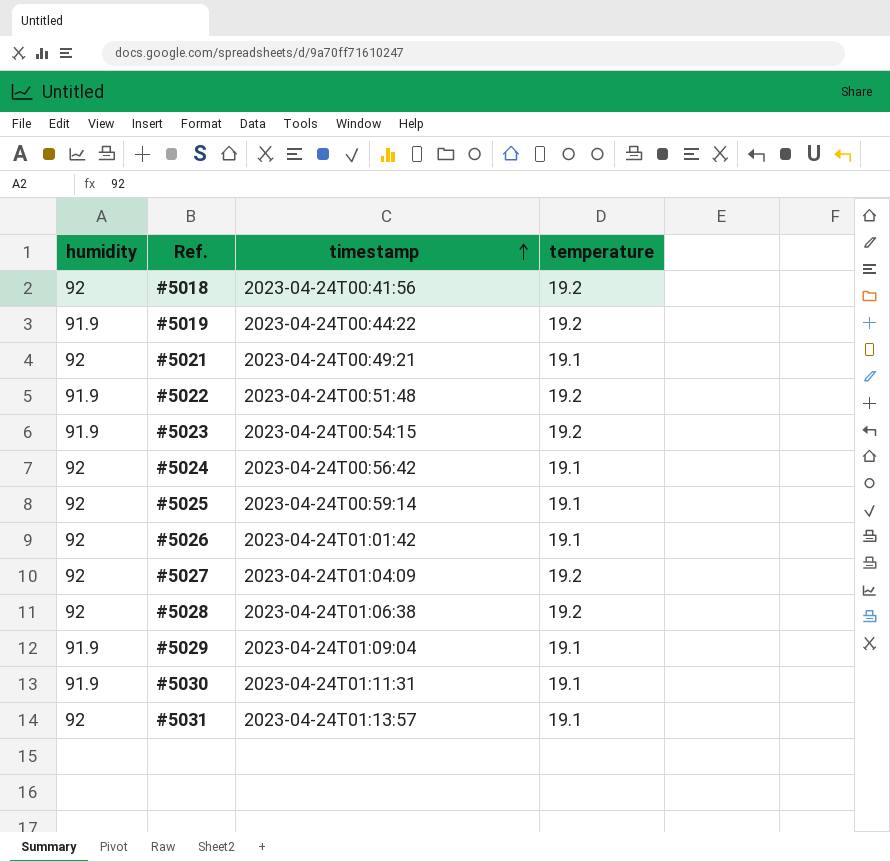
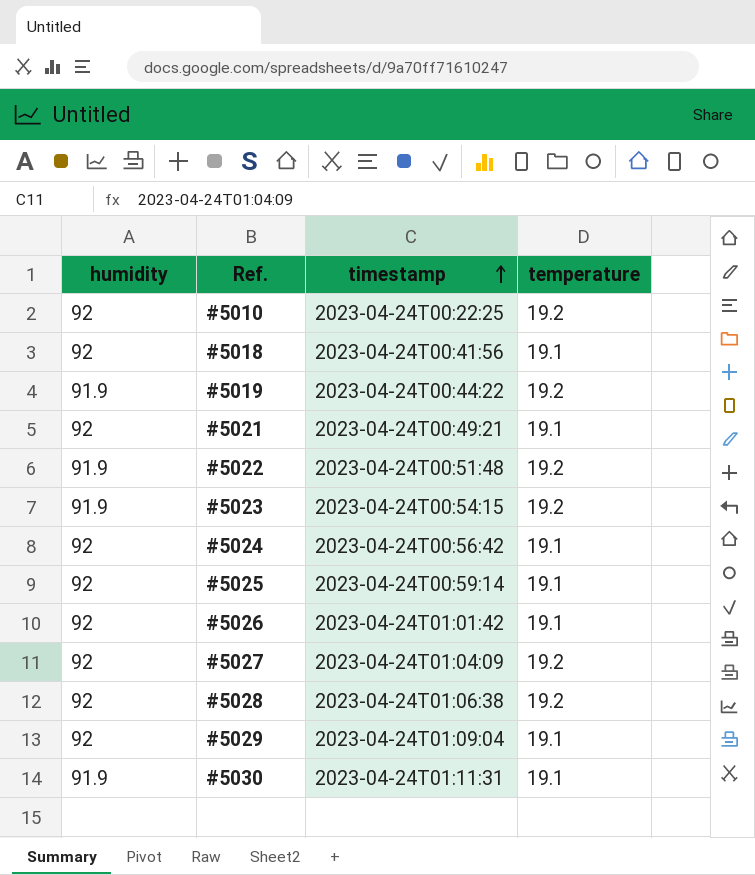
row #5031: 92 | 2023-04-24T01:13:57 | 19.1 -> none
row #5010: none -> 92 | 2023-04-24T00:22:25 | 19.2
#5018 | temperature: 19.2 -> 19.1
#5029 | humidity: 91.9 -> 92

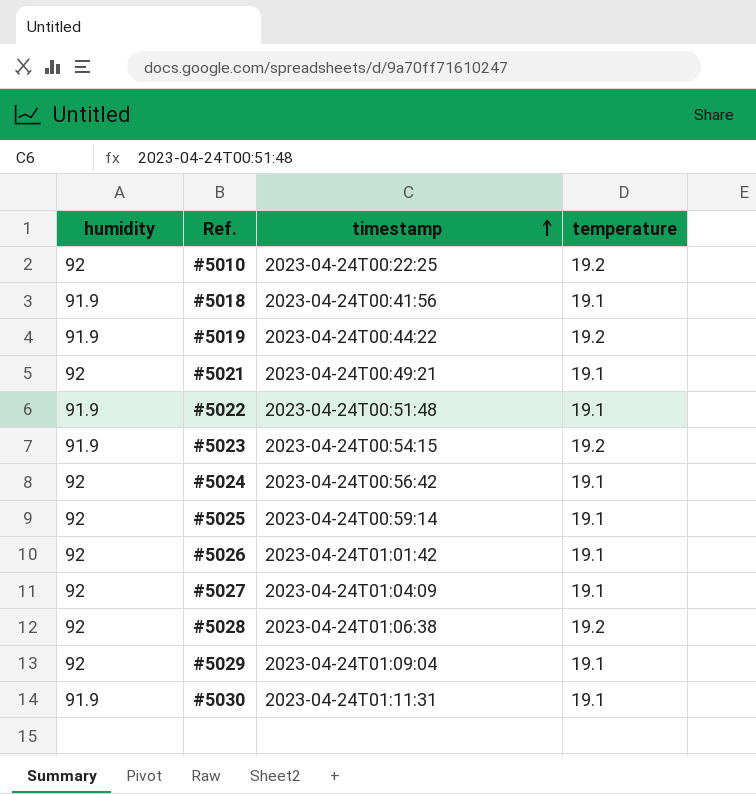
#5018 | humidity: 92 -> 91.9
#5022 | temperature: 19.2 -> 19.1
#5027 | temperature: 19.2 -> 19.1

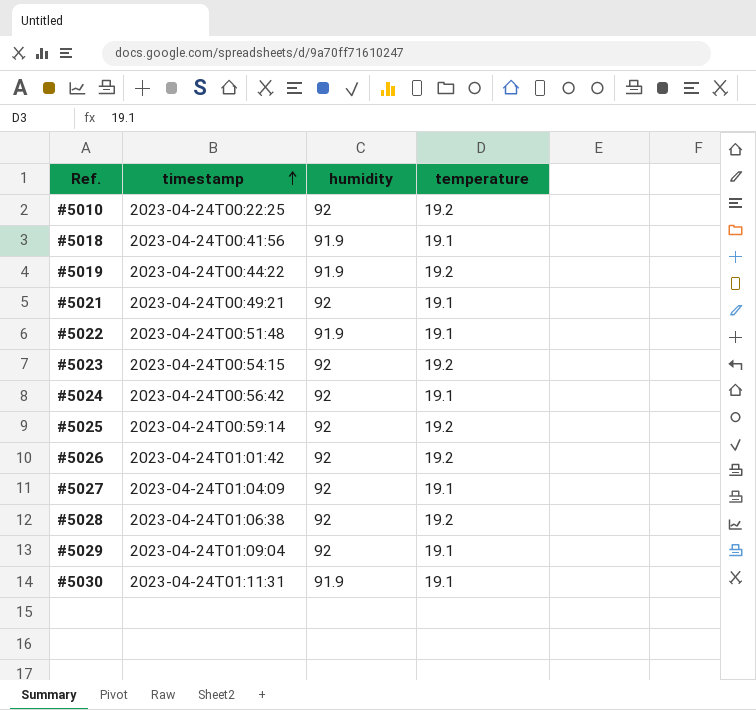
column humidity | position: 1 -> 3
#5023 | humidity: 91.9 -> 92
#5025 | temperature: 19.1 -> 19.2
#5026 | temperature: 19.1 -> 19.2

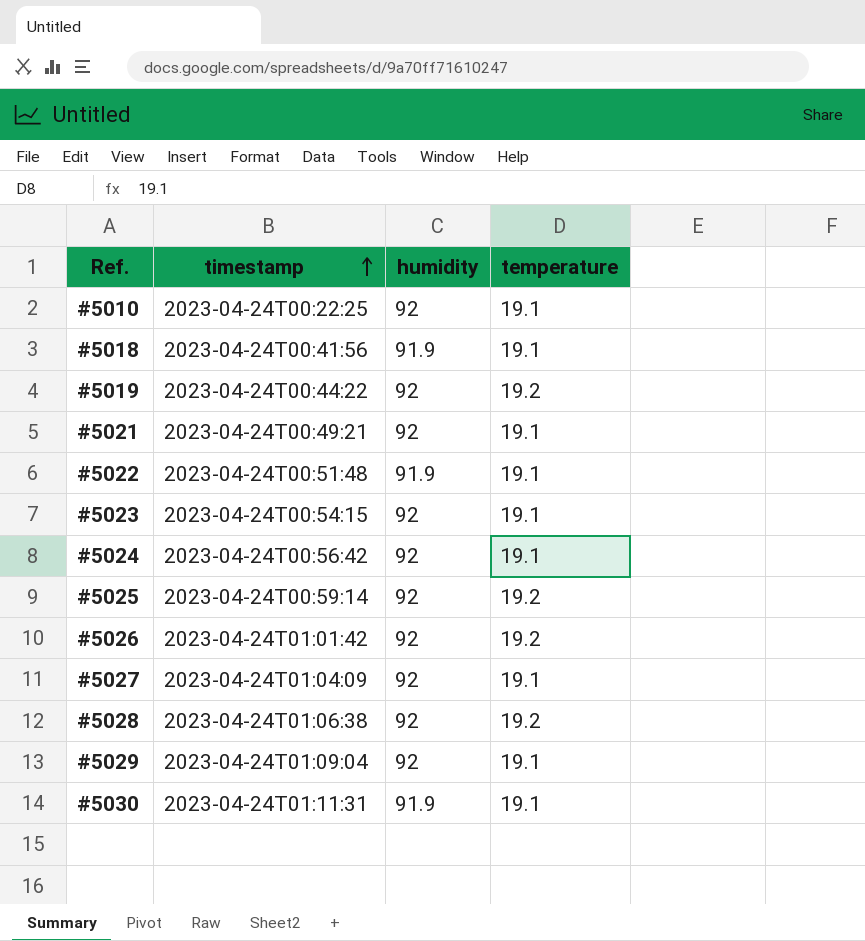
#5010 | temperature: 19.2 -> 19.1
#5019 | humidity: 91.9 -> 92
#5023 | temperature: 19.2 -> 19.1

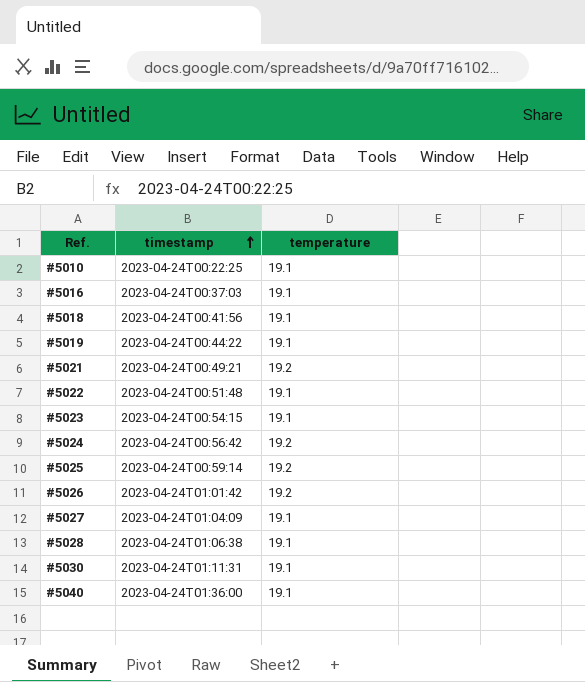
column humidity | position: 3 -> none
row #5029: 2023-04-24T01:09:04 | 92 | 19.1 -> none
row #5016: none -> 2023-04-24T00:37:03 | 19.1
#5019 | temperature: 19.2 -> 19.1
#5021 | temperature: 19.1 -> 19.2
#5024 | temperature: 19.1 -> 19.2
#5028 | temperature: 19.2 -> 19.1
row #5040: none -> 2023-04-24T01:36:00 | 19.1

